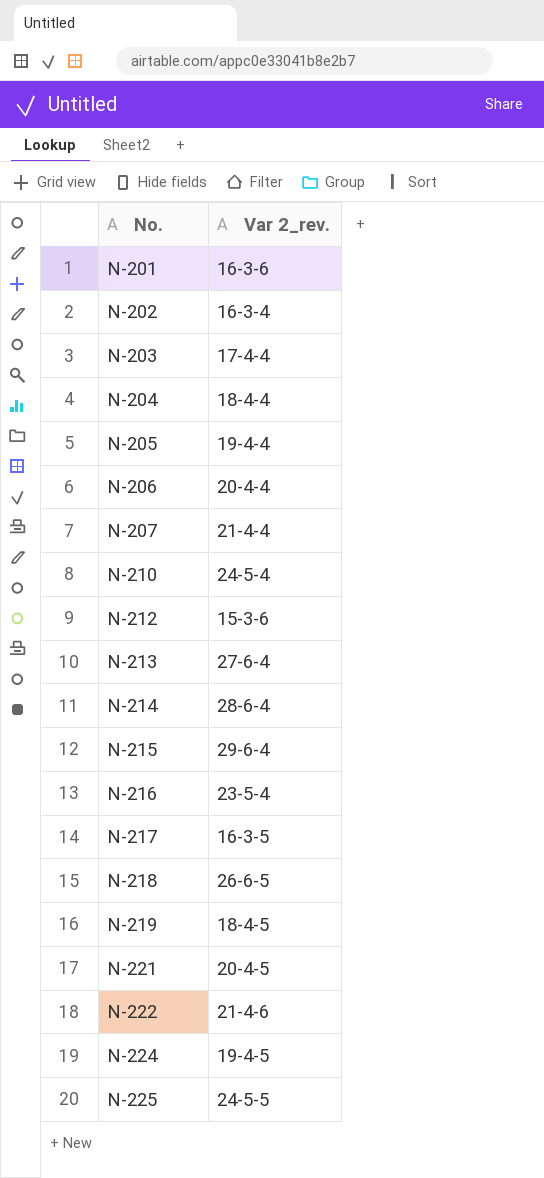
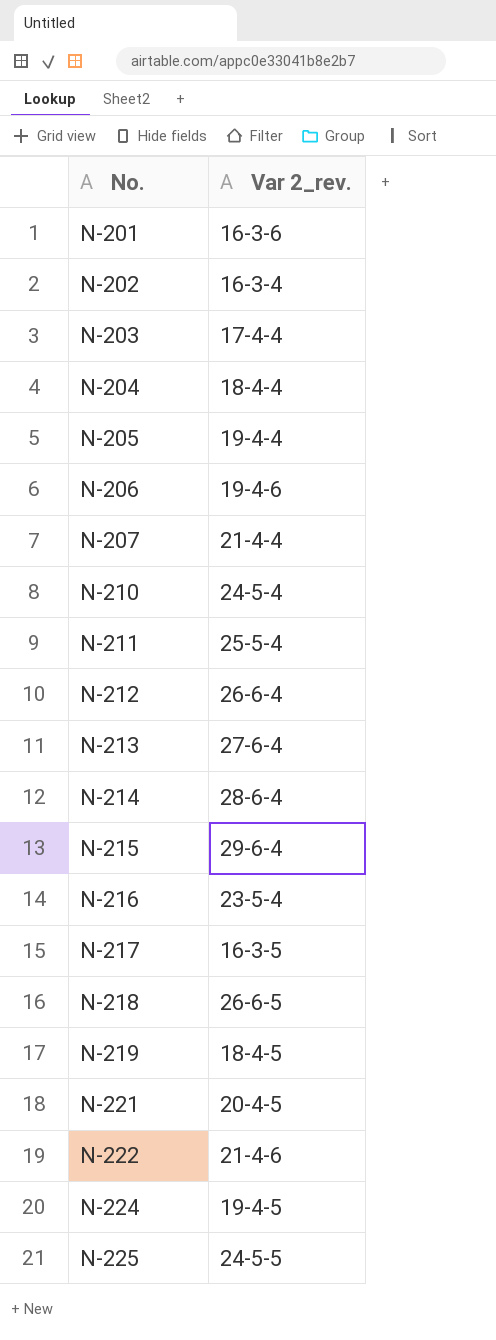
N-206 | Var 2_rev.: 20-4-4 -> 19-4-6
row N-211: none -> 25-5-4
N-212 | Var 2_rev.: 15-3-6 -> 26-6-4

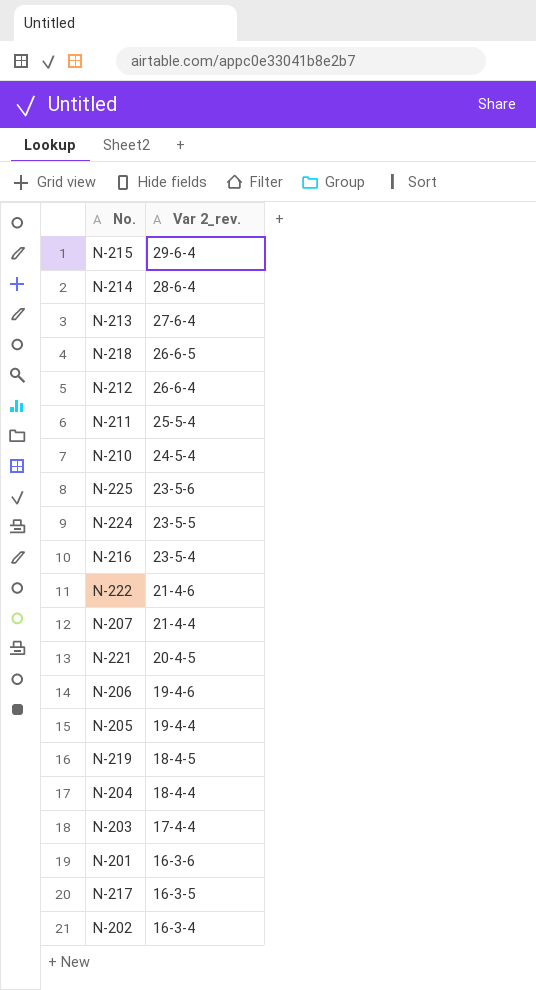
row order: No. ascending -> Var 2_rev. descending
N-225 | Var 2_rev.: 24-5-5 -> 23-5-6
N-224 | Var 2_rev.: 19-4-5 -> 23-5-5

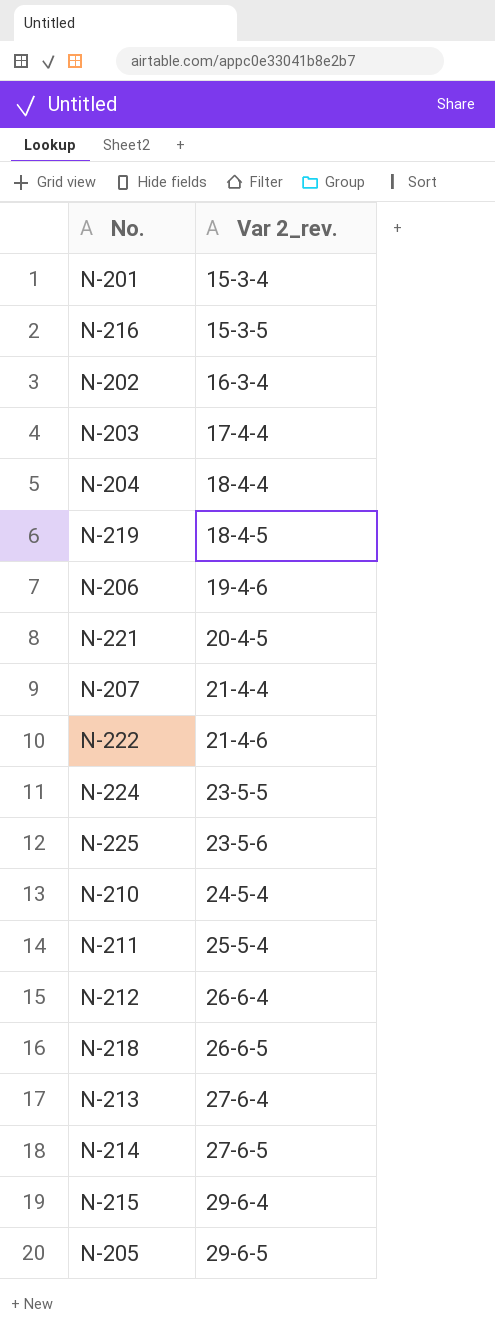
row order: Var 2_rev. descending -> Var 2_rev. ascending
row N-217: 16-3-5 -> none
N-201 | Var 2_rev.: 16-3-6 -> 15-3-4
N-216 | Var 2_rev.: 23-5-4 -> 15-3-5
N-214 | Var 2_rev.: 28-6-4 -> 27-6-5
N-205 | Var 2_rev.: 19-4-4 -> 29-6-5

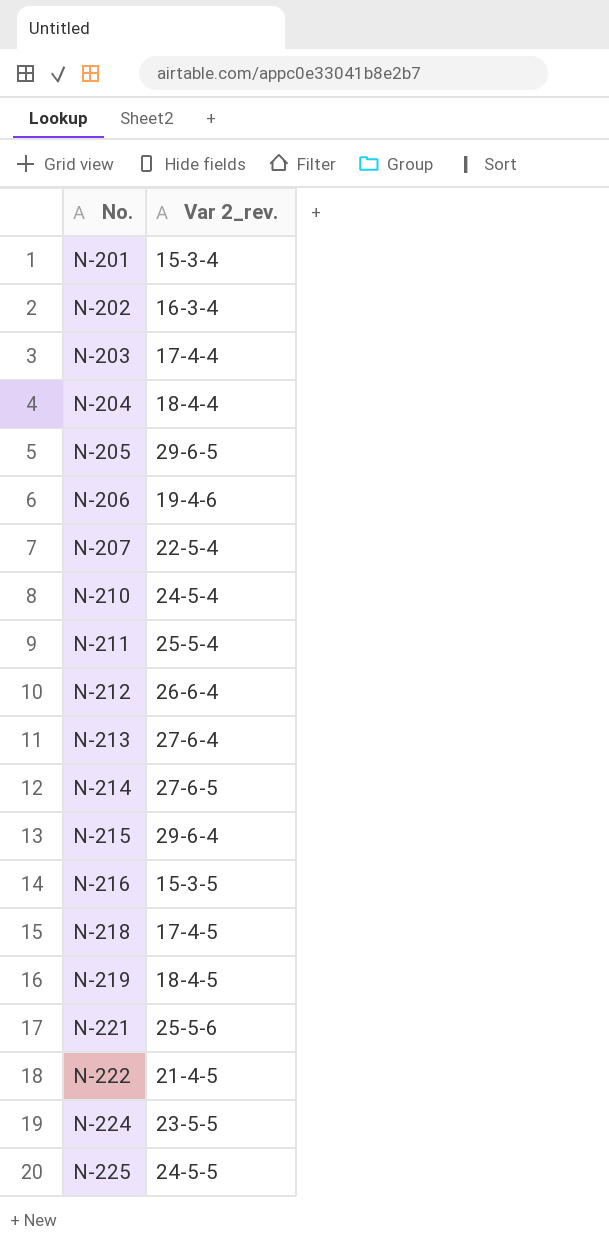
row order: Var 2_rev. ascending -> No. ascending
N-207 | Var 2_rev.: 21-4-4 -> 22-5-4
N-218 | Var 2_rev.: 26-6-5 -> 17-4-5
N-221 | Var 2_rev.: 20-4-5 -> 25-5-6
N-222 | Var 2_rev.: 21-4-6 -> 21-4-5
N-225 | Var 2_rev.: 23-5-6 -> 24-5-5

